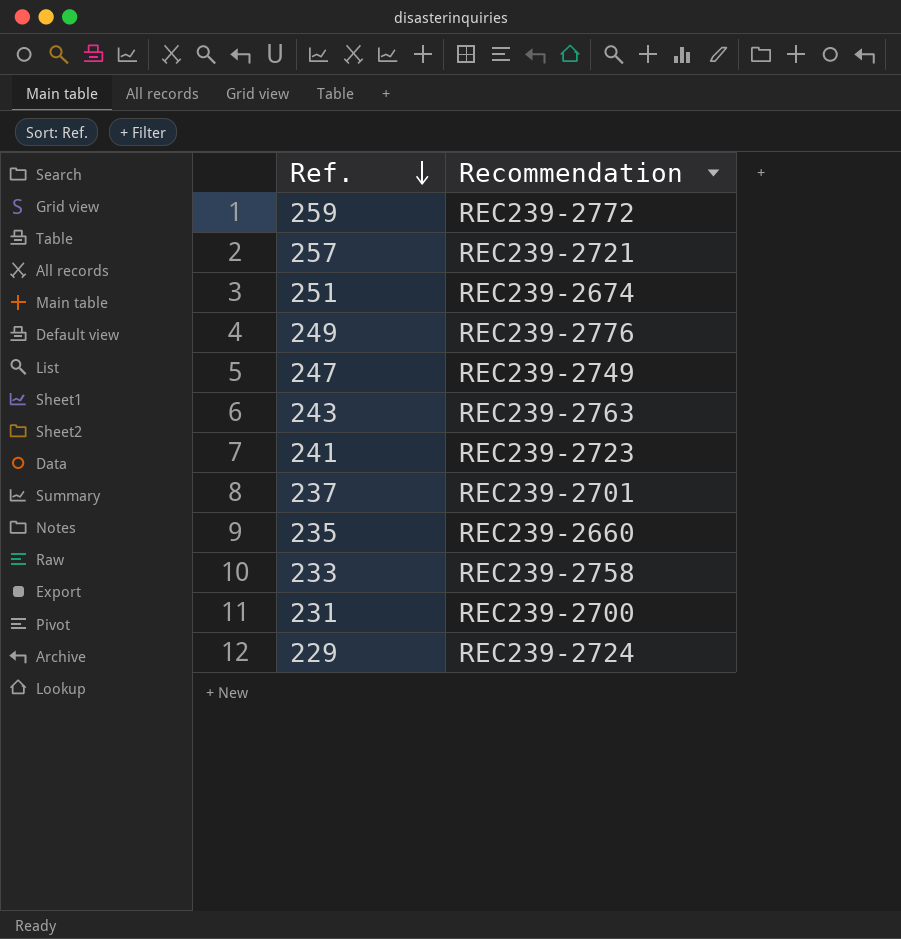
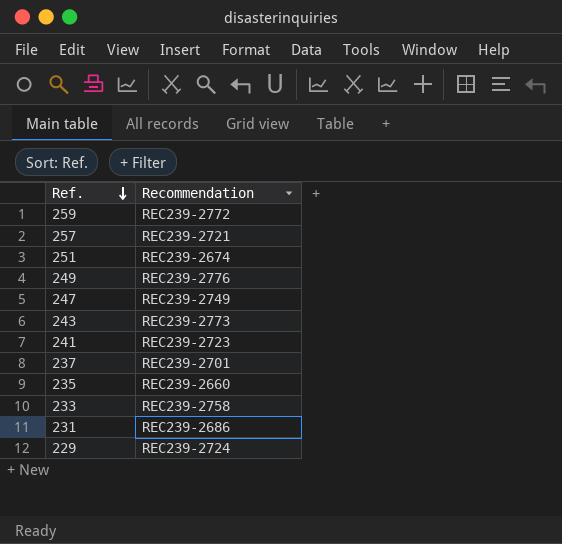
243 | Recommendation: REC239-2763 -> REC239-2773
231 | Recommendation: REC239-2700 -> REC239-2686

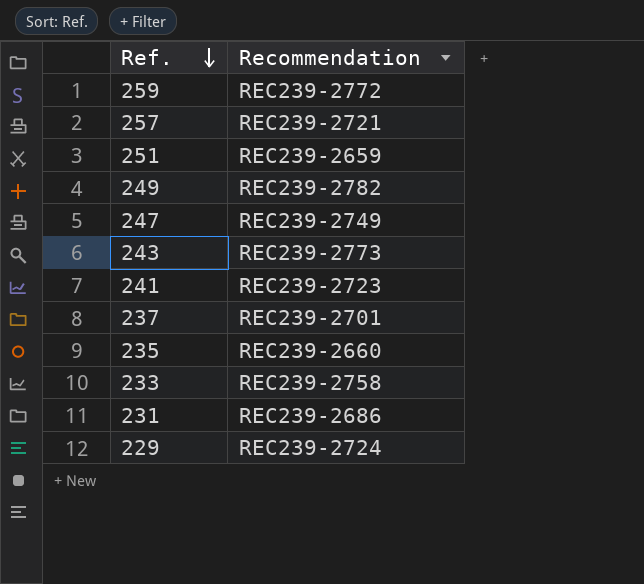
251 | Recommendation: REC239-2674 -> REC239-2659
249 | Recommendation: REC239-2776 -> REC239-2782

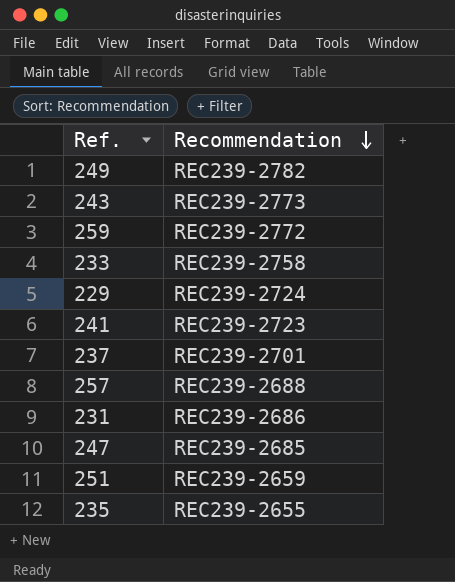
row order: Ref. descending -> Recommendation descending
257 | Recommendation: REC239-2721 -> REC239-2688
247 | Recommendation: REC239-2749 -> REC239-2685
235 | Recommendation: REC239-2660 -> REC239-2655

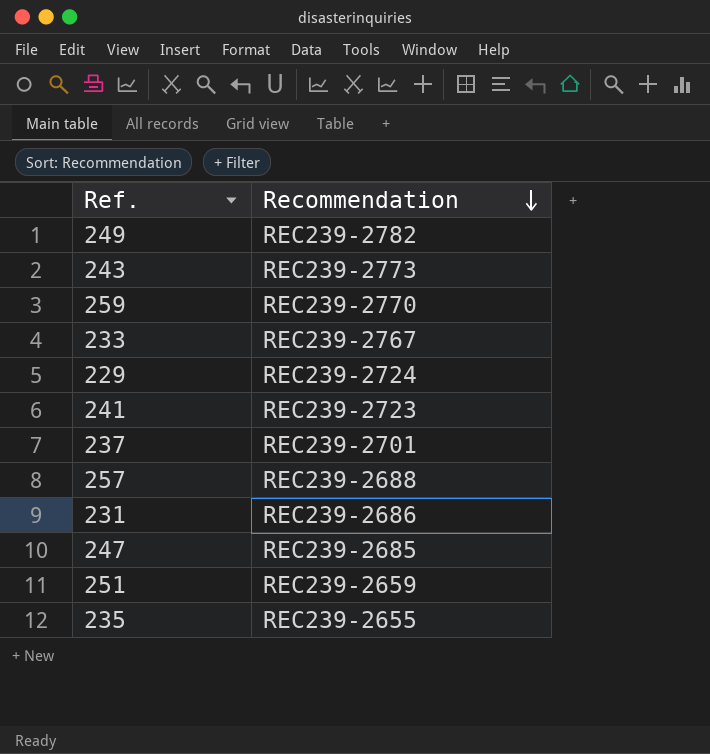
259 | Recommendation: REC239-2772 -> REC239-2770
233 | Recommendation: REC239-2758 -> REC239-2767

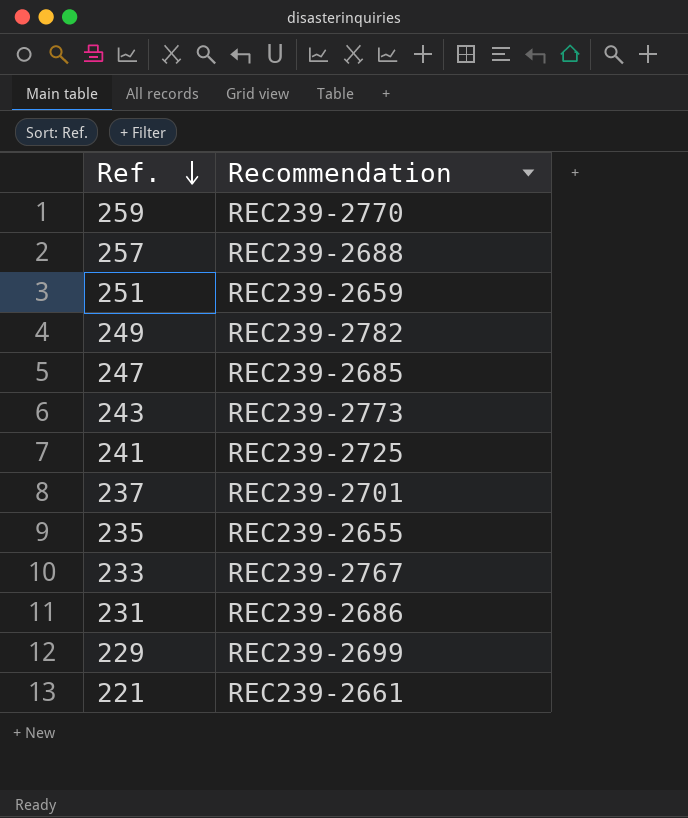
row order: Recommendation descending -> Ref. descending
241 | Recommendation: REC239-2723 -> REC239-2725
229 | Recommendation: REC239-2724 -> REC239-2699
row 221: none -> REC239-2661

